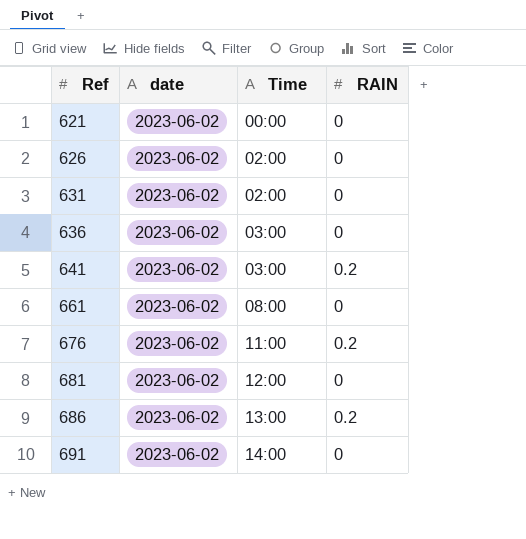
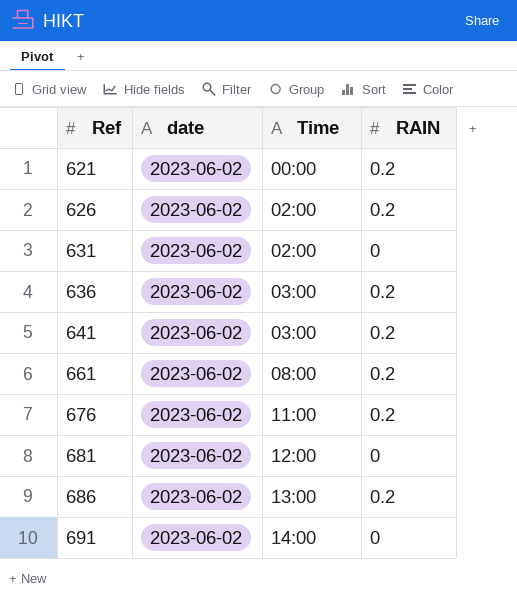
621 | RAIN: 0 -> 0.2
626 | RAIN: 0 -> 0.2
636 | RAIN: 0 -> 0.2
661 | RAIN: 0 -> 0.2

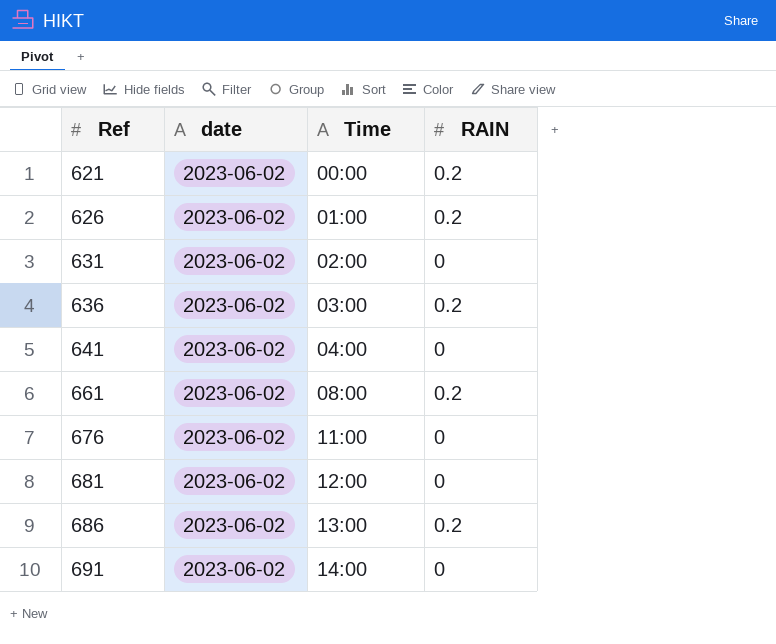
626 | Time: 02:00 -> 01:00
641 | Time: 03:00 -> 04:00
641 | RAIN: 0.2 -> 0
676 | RAIN: 0.2 -> 0

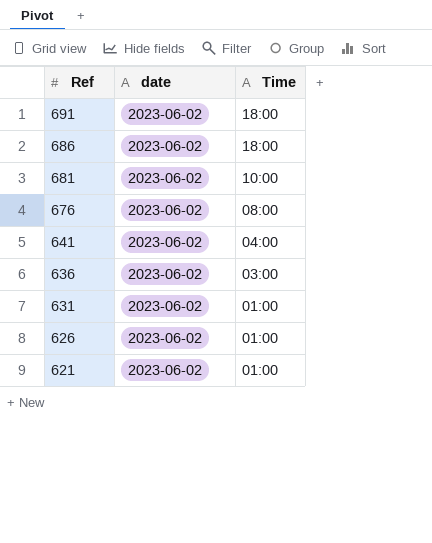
row order: Ref ascending -> Ref descending
column RAIN | position: 4 -> none
row 661: 2023-06-02 | 08:00 | 0.2 -> none
691 | Time: 14:00 -> 18:00
686 | Time: 13:00 -> 18:00
681 | Time: 12:00 -> 10:00
676 | Time: 11:00 -> 08:00
631 | Time: 02:00 -> 01:00
621 | Time: 00:00 -> 01:00

